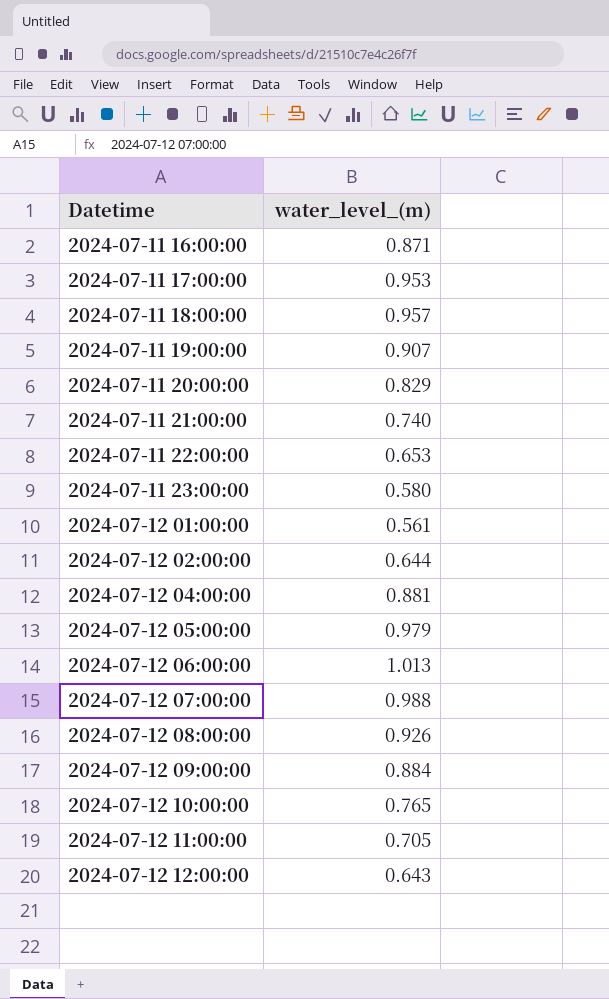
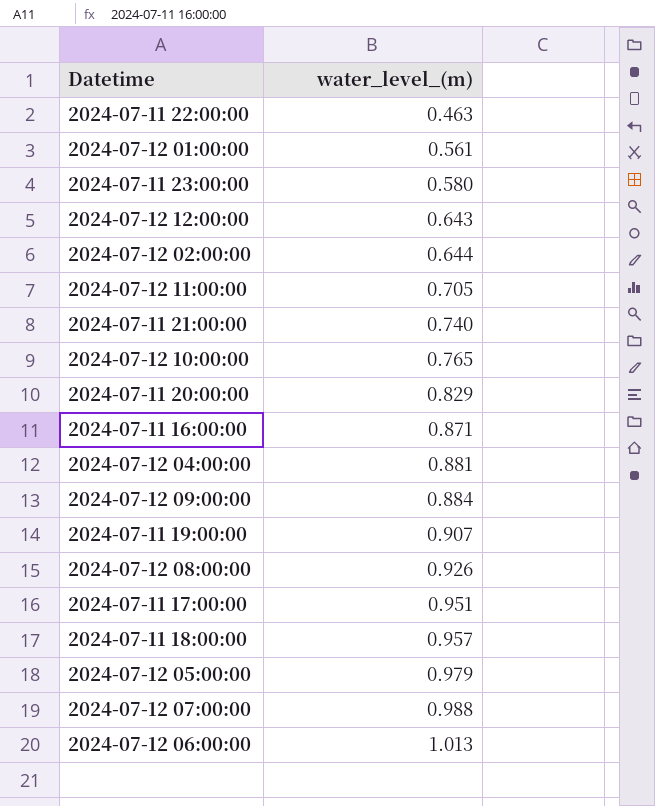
row order: Datetime ascending -> water_level_(m) ascending
2024-07-11 22:00:00 | water_level_(m): 0.653 -> 0.463
2024-07-11 17:00:00 | water_level_(m): 0.953 -> 0.951

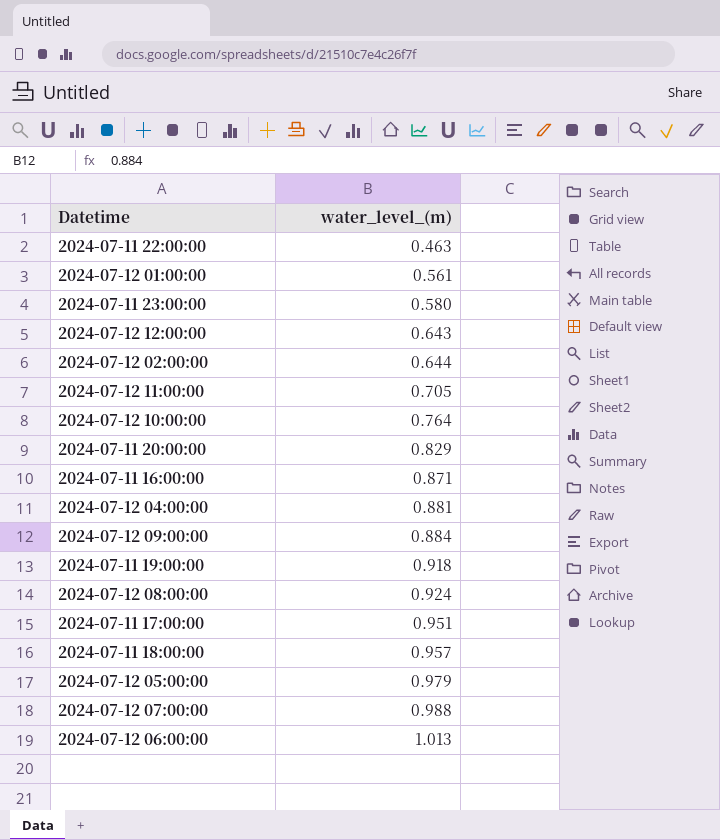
row 2024-07-11 21:00:00: 0.740 -> none
2024-07-12 10:00:00 | water_level_(m): 0.765 -> 0.764
2024-07-11 19:00:00 | water_level_(m): 0.907 -> 0.918
2024-07-12 08:00:00 | water_level_(m): 0.926 -> 0.924

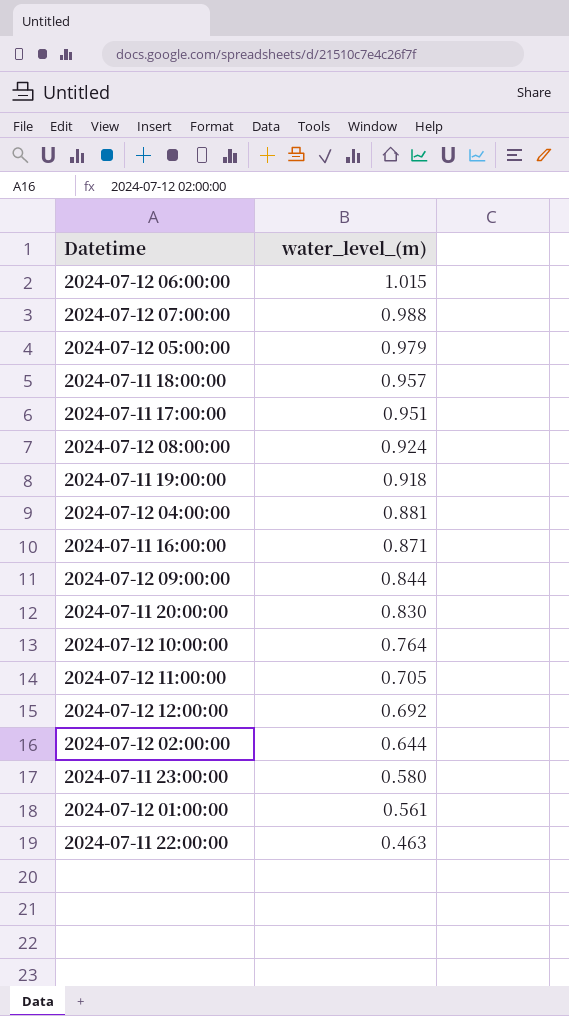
row order: water_level_(m) ascending -> water_level_(m) descending
2024-07-12 06:00:00 | water_level_(m): 1.013 -> 1.015
2024-07-12 09:00:00 | water_level_(m): 0.884 -> 0.844
2024-07-11 20:00:00 | water_level_(m): 0.829 -> 0.830
2024-07-12 12:00:00 | water_level_(m): 0.643 -> 0.692

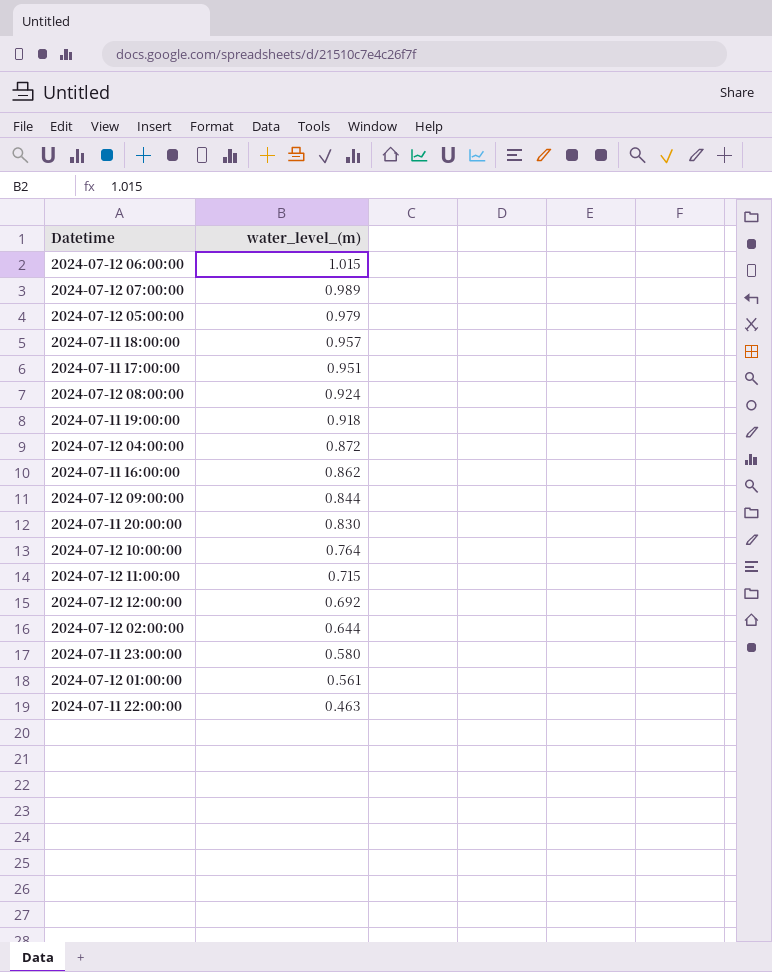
2024-07-12 07:00:00 | water_level_(m): 0.988 -> 0.989
2024-07-12 04:00:00 | water_level_(m): 0.881 -> 0.872
2024-07-11 16:00:00 | water_level_(m): 0.871 -> 0.862
2024-07-12 11:00:00 | water_level_(m): 0.705 -> 0.715

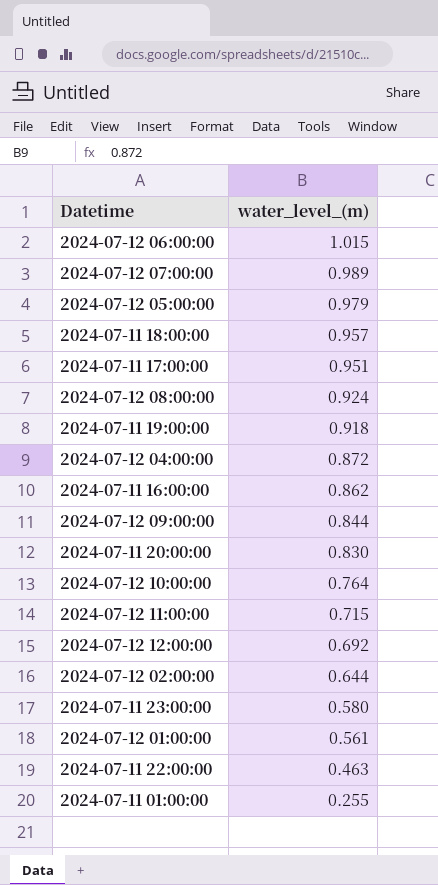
row 2024-07-11 01:00:00: none -> 0.255

